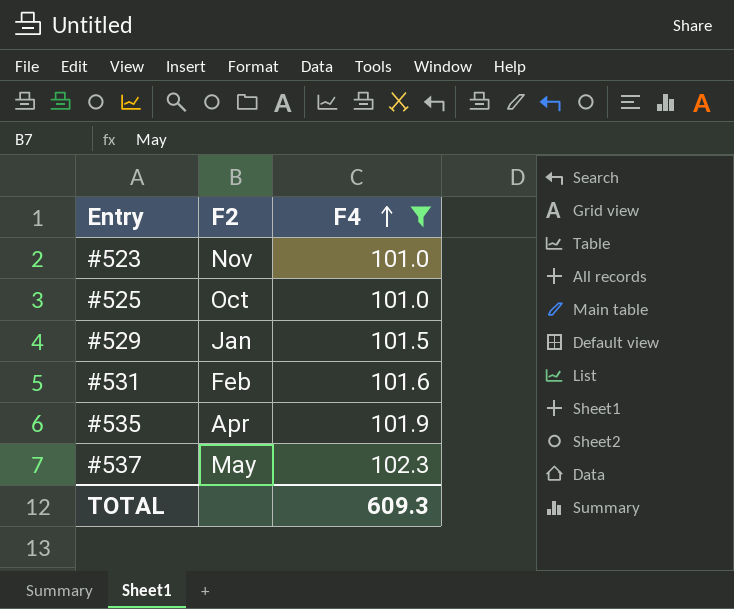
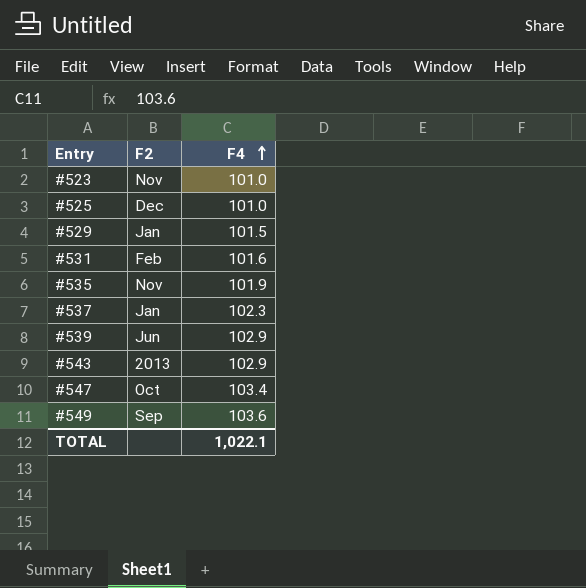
filter: F4 <= 102.3 -> none
#525 | F2: Oct -> Dec
#535 | F2: Apr -> Nov
#537 | F2: May -> Jan
TOTAL | F4: 609.3 -> 1,022.1

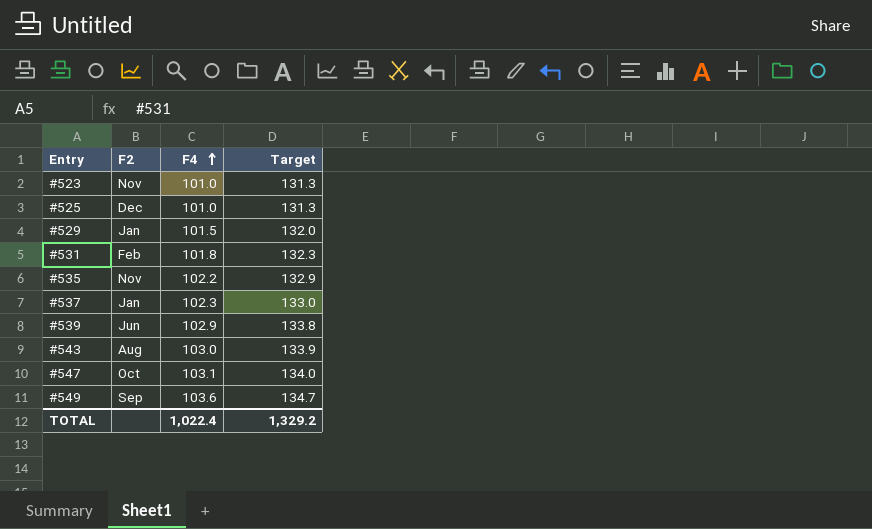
column Target | formula: none -> [F4] * 1.3
#531 | F4: 101.6 -> 101.8
#535 | F4: 101.9 -> 102.2
#543 | F2: 2013 -> Aug
#543 | F4: 102.9 -> 103.0
#547 | F4: 103.4 -> 103.1
TOTAL | F4: 1,022.1 -> 1,022.4

